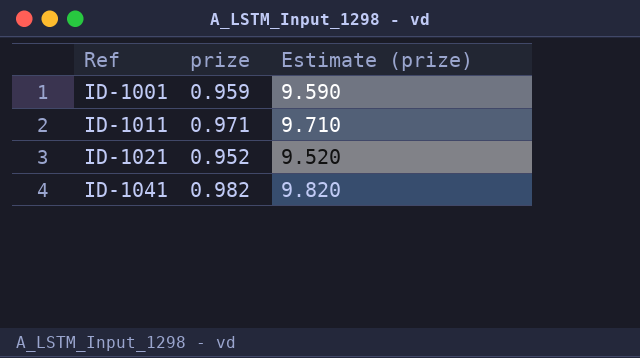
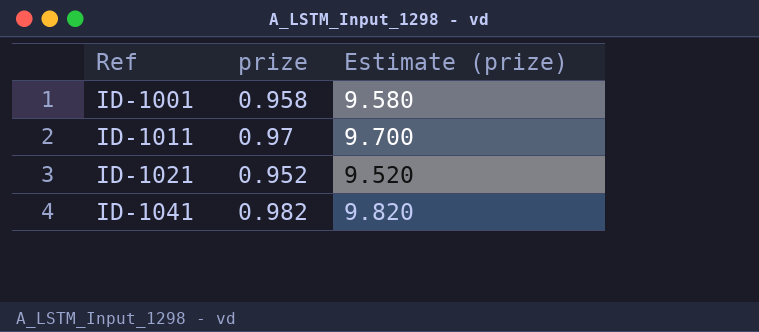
ID-1001 | prize: 0.959 -> 0.958
ID-1001 | Estimate (prize): 9.590 -> 9.580
ID-1011 | prize: 0.971 -> 0.97
ID-1011 | Estimate (prize): 9.710 -> 9.700

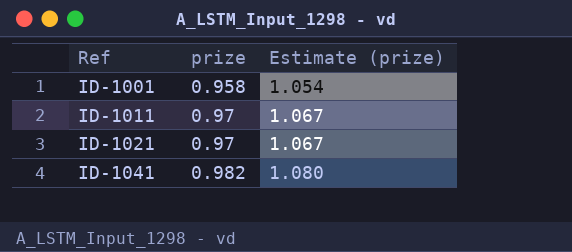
column Estimate (prize) | formula: [prize] * 10 -> [prize] * 1.1
ID-1021 | prize: 0.952 -> 0.97

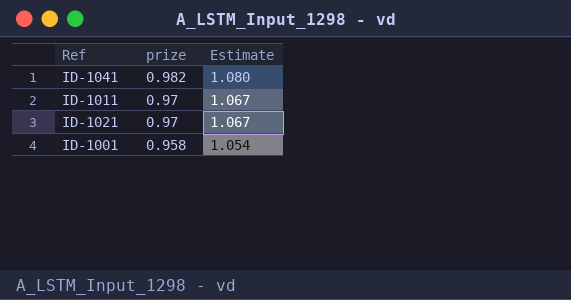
row order: Ref ascending -> prize descending
column name: Estimate (prize) -> Estimate

